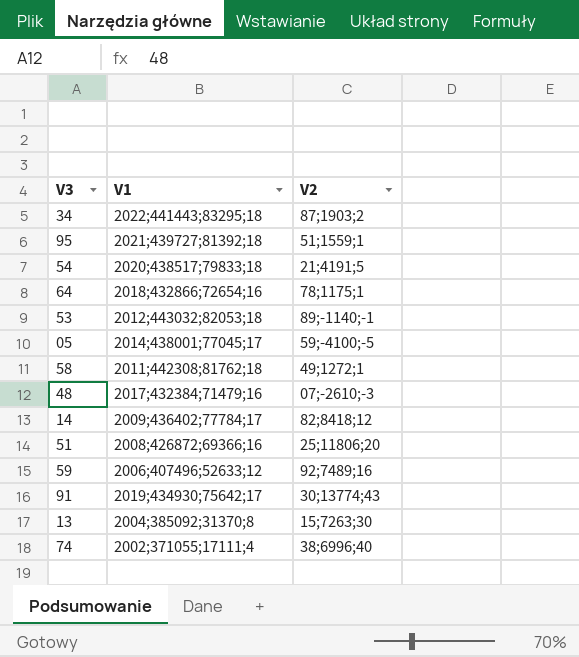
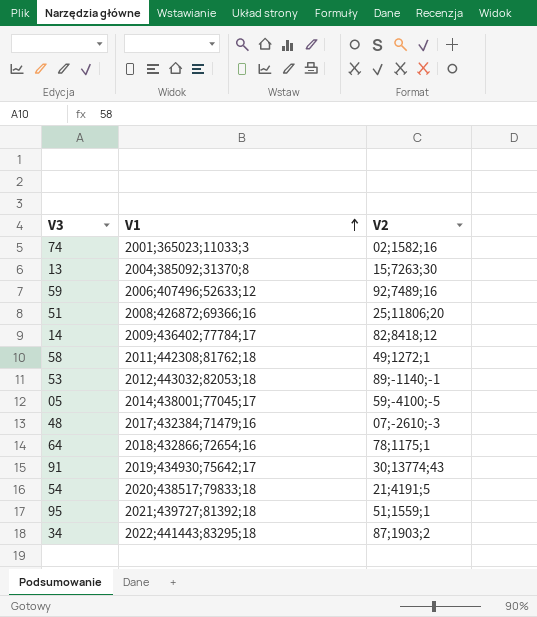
row order: none -> V1 ascending
74 | V1: 2002;371055;17111;4 -> 2001;365023;11033;3
74 | V2: 38;6996;40 -> 02;1582;16

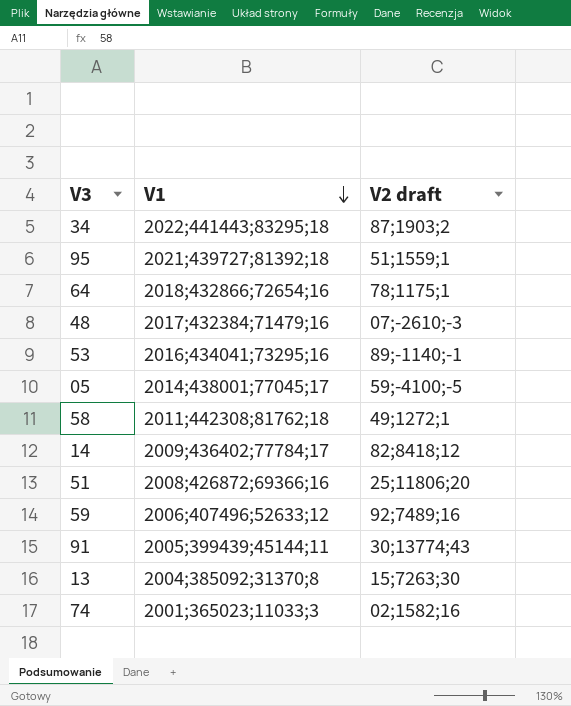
row order: V1 ascending -> V1 descending
column name: V2 -> V2 draft
row 54: 2020;438517;79833;18 | 21;4191;5 -> none
53 | V1: 2012;443032;82053;18 -> 2016;434041;73295;16
91 | V1: 2019;434930;75642;17 -> 2005;399439;45144;11

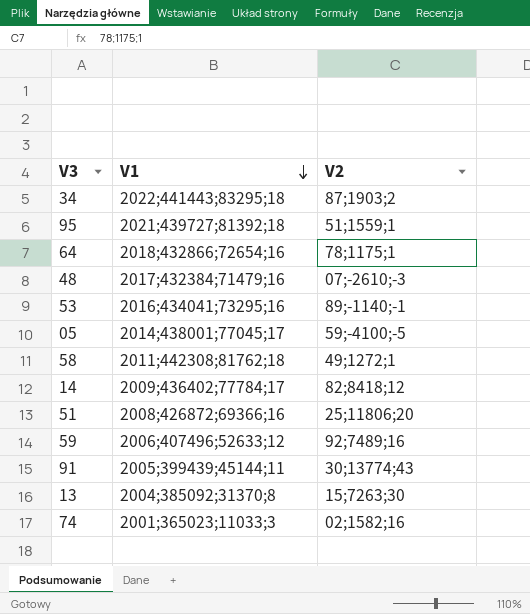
column name: V2 draft -> V2

